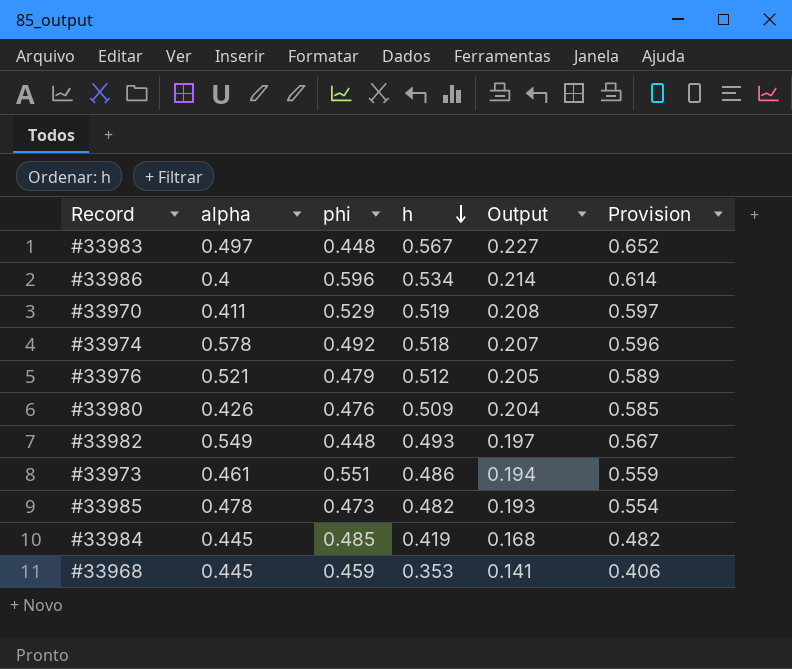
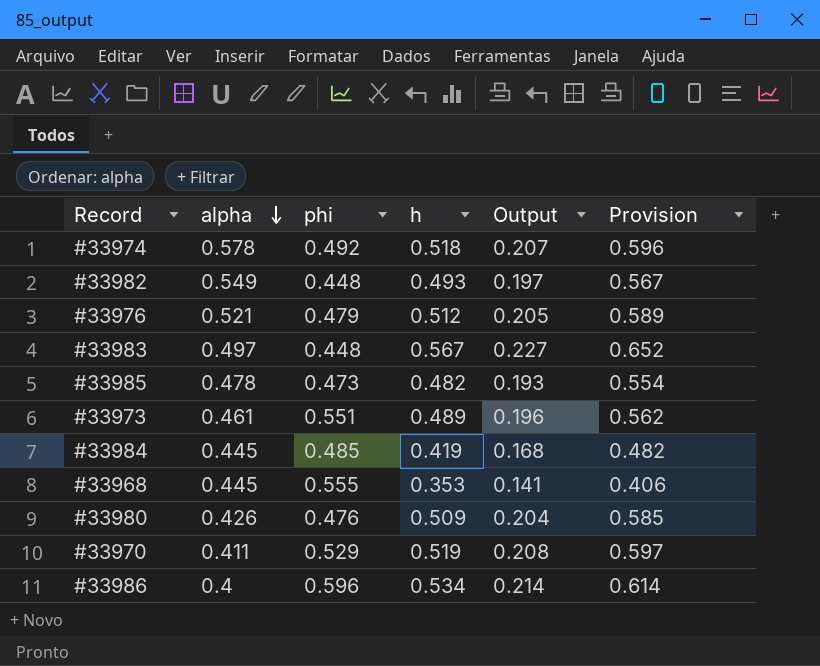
row order: h descending -> alpha descending
#33973 | h: 0.486 -> 0.489
#33973 | Output: 0.194 -> 0.196
#33973 | Provision: 0.559 -> 0.562
#33968 | phi: 0.459 -> 0.555

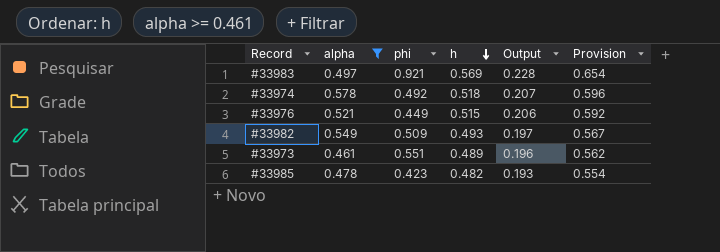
filter: none -> alpha >= 0.461
row order: alpha descending -> h descending
#33983 | phi: 0.448 -> 0.921
#33983 | h: 0.567 -> 0.569
#33983 | Output: 0.227 -> 0.228
#33983 | Provision: 0.652 -> 0.654
#33976 | phi: 0.479 -> 0.449
#33976 | h: 0.512 -> 0.515
#33976 | Output: 0.205 -> 0.206
#33976 | Provision: 0.589 -> 0.592
#33982 | phi: 0.448 -> 0.509
#33985 | phi: 0.473 -> 0.423

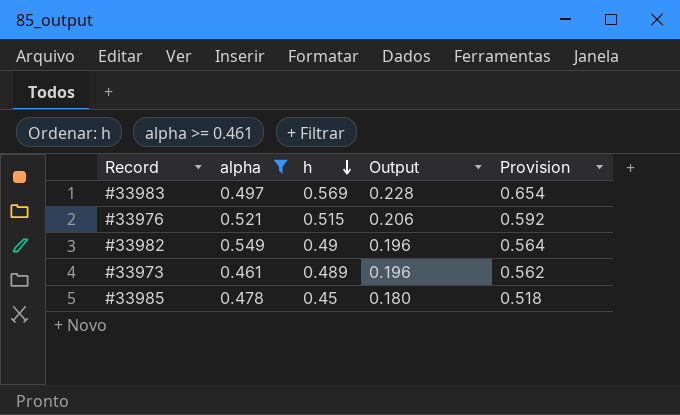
column phi | position: 3 -> none
row #33974: 0.578 | 0.492 | 0.518 | 0.207 | 0.596 -> none
#33982 | h: 0.493 -> 0.49
#33982 | Output: 0.197 -> 0.196
#33982 | Provision: 0.567 -> 0.564
#33985 | h: 0.482 -> 0.45
#33985 | Output: 0.193 -> 0.180
#33985 | Provision: 0.554 -> 0.518

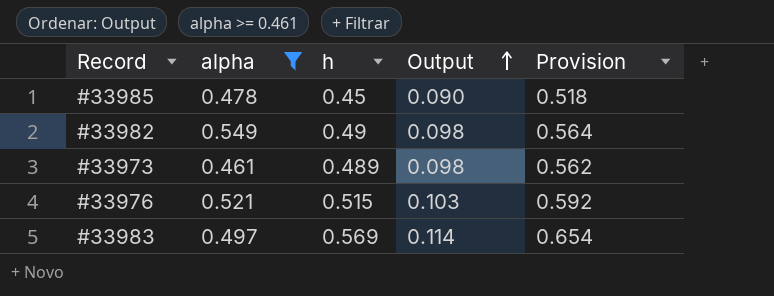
row order: h descending -> Output ascending
column Output | formula: [h] * 0.4 -> [h] * 0.2

